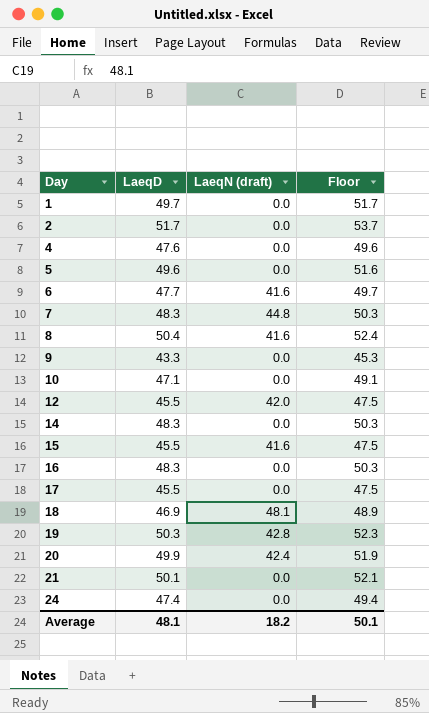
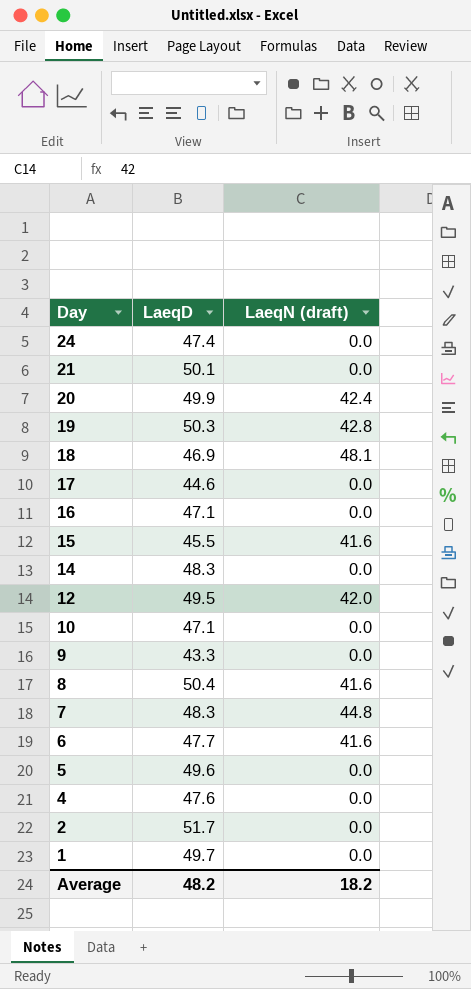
row order: Day ascending -> Day descending
column Floor | formula: [LaeqD] + 2 -> none
17 | LaeqD: 45.5 -> 44.6
16 | LaeqD: 48.3 -> 47.1
12 | LaeqD: 45.5 -> 49.5
Average | LaeqD: 48.1 -> 48.2

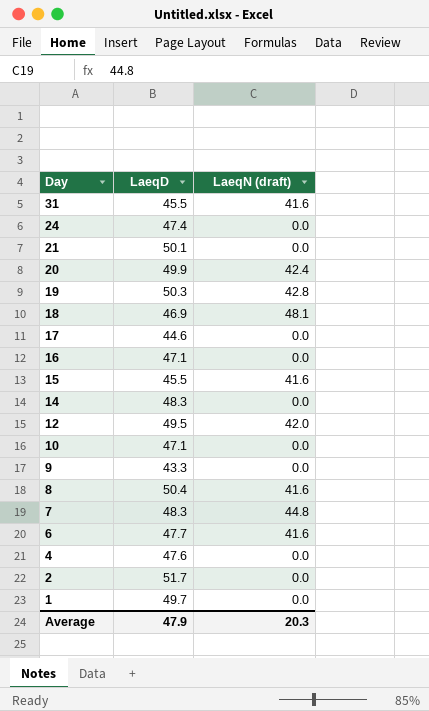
row 5: 49.6 | 0.0 -> none
row 31: none -> 45.5 | 41.6
Average | LaeqD: 48.2 -> 47.9
Average | LaeqN (draft): 18.2 -> 20.3

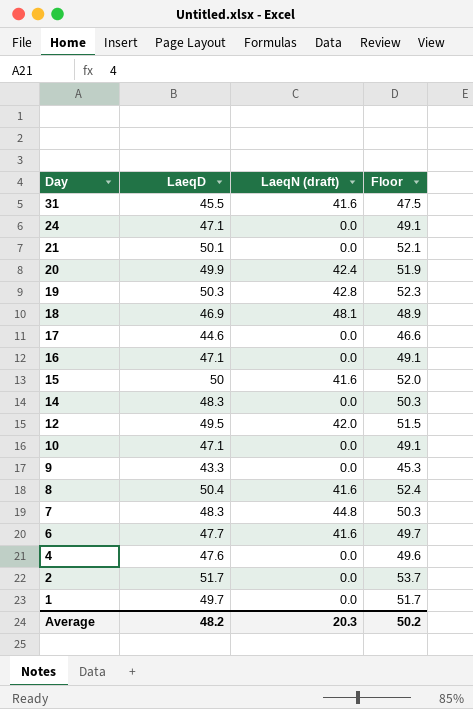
column Floor | formula: none -> [LaeqD] + 2
24 | LaeqD: 47.4 -> 47.1
15 | LaeqD: 45.5 -> 50
Average | LaeqD: 47.9 -> 48.2

